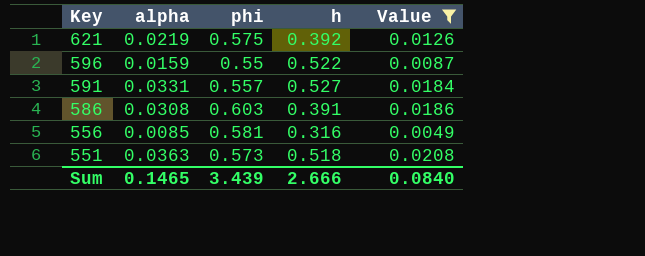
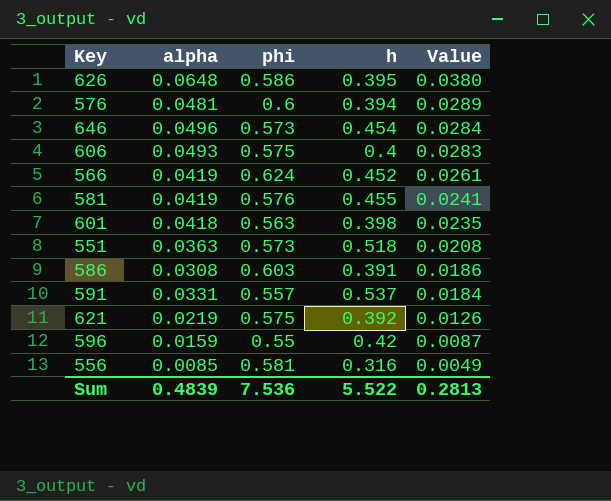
filter: Value <= 0.0208 -> none
row order: Key descending -> Value descending
591 | h: 0.527 -> 0.537
596 | h: 0.522 -> 0.42
Sum | alpha: 0.1465 -> 0.4839
Sum | phi: 3.439 -> 7.536
Sum | h: 2.666 -> 5.522
Sum | Value: 0.0840 -> 0.2813

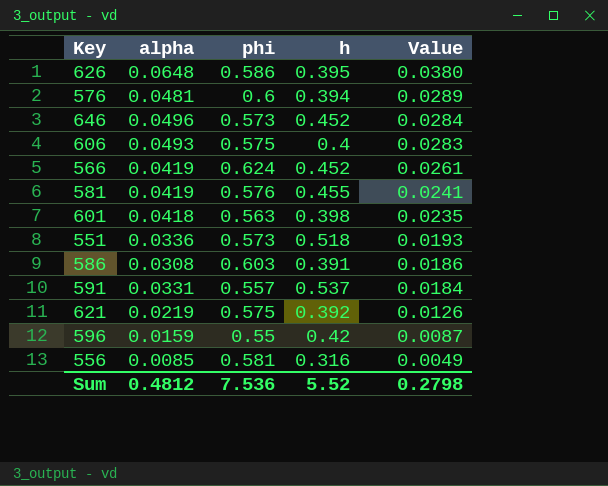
646 | h: 0.454 -> 0.452
551 | alpha: 0.0363 -> 0.0336
551 | Value: 0.0208 -> 0.0193
Sum | alpha: 0.4839 -> 0.4812
Sum | h: 5.522 -> 5.52
Sum | Value: 0.2813 -> 0.2798

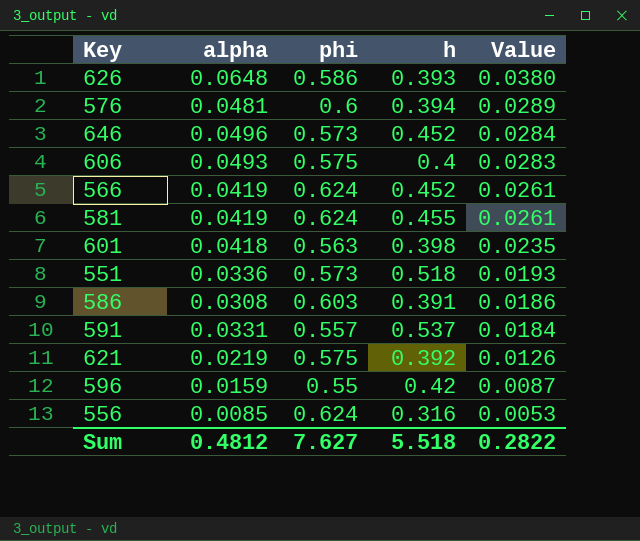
626 | h: 0.395 -> 0.393
581 | phi: 0.576 -> 0.624
581 | Value: 0.0241 -> 0.0261
556 | phi: 0.581 -> 0.624
556 | Value: 0.0049 -> 0.0053
Sum | phi: 7.536 -> 7.627
Sum | h: 5.52 -> 5.518
Sum | Value: 0.2798 -> 0.2822

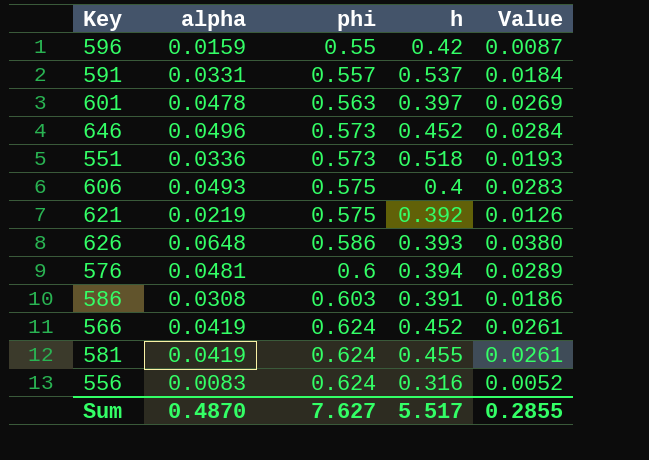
row order: Value descending -> phi ascending
601 | alpha: 0.0418 -> 0.0478
601 | h: 0.398 -> 0.397
601 | Value: 0.0235 -> 0.0269
556 | alpha: 0.0085 -> 0.0083
556 | Value: 0.0053 -> 0.0052
Sum | alpha: 0.4812 -> 0.4870
Sum | h: 5.518 -> 5.517
Sum | Value: 0.2822 -> 0.2855

